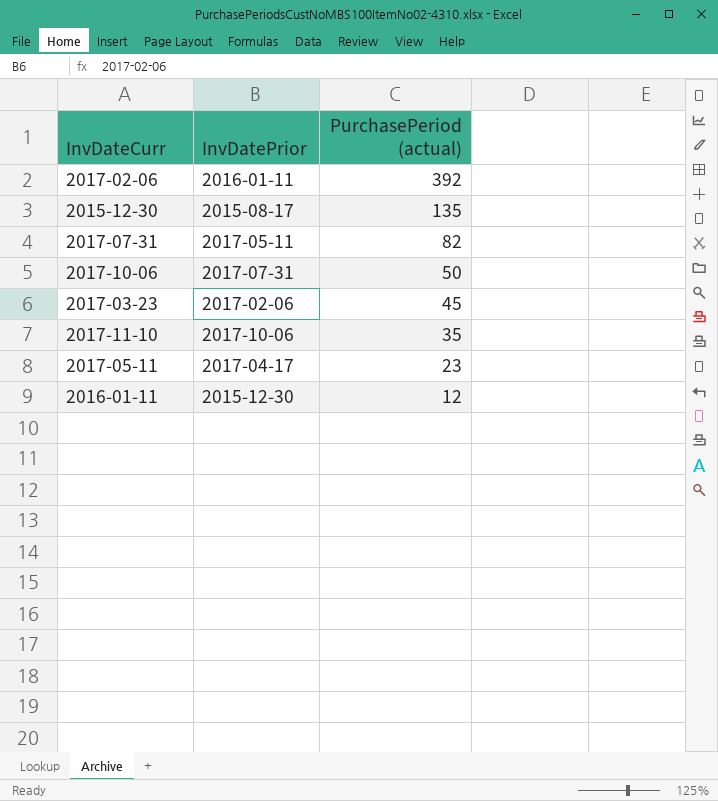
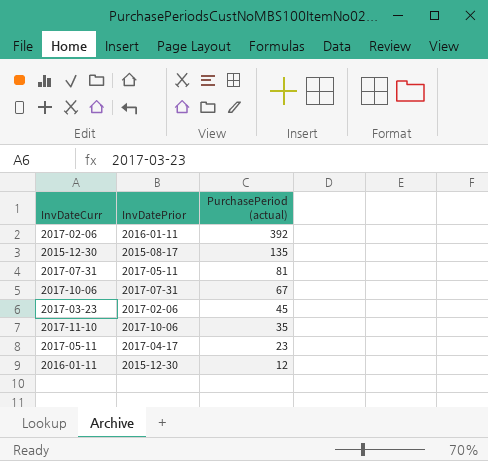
2017-07-31 | PurchasePeriod (actual): 82 -> 81
2017-10-06 | PurchasePeriod (actual): 50 -> 67

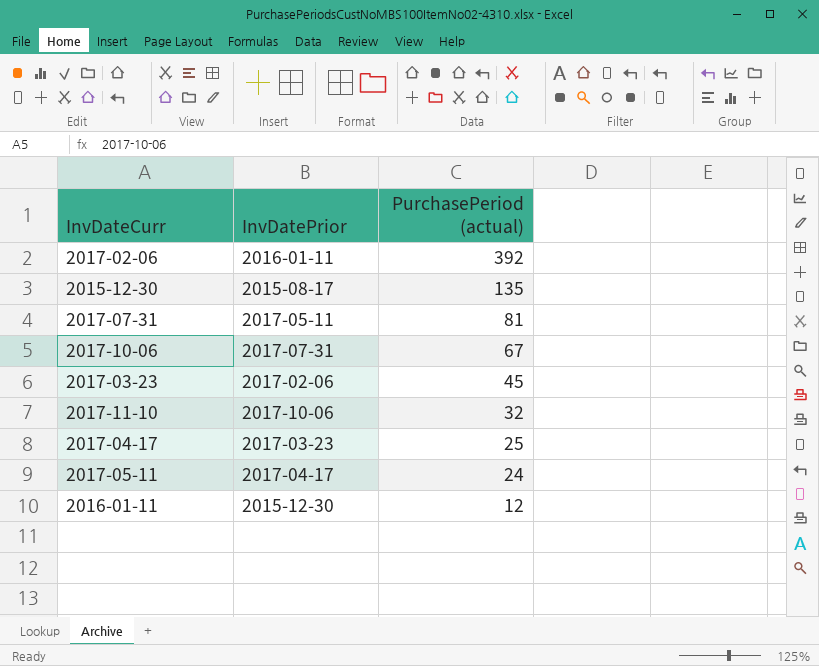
2017-11-10 | PurchasePeriod (actual): 35 -> 32
row 2017-04-17: none -> 2017-03-23 | 25
2017-05-11 | PurchasePeriod (actual): 23 -> 24

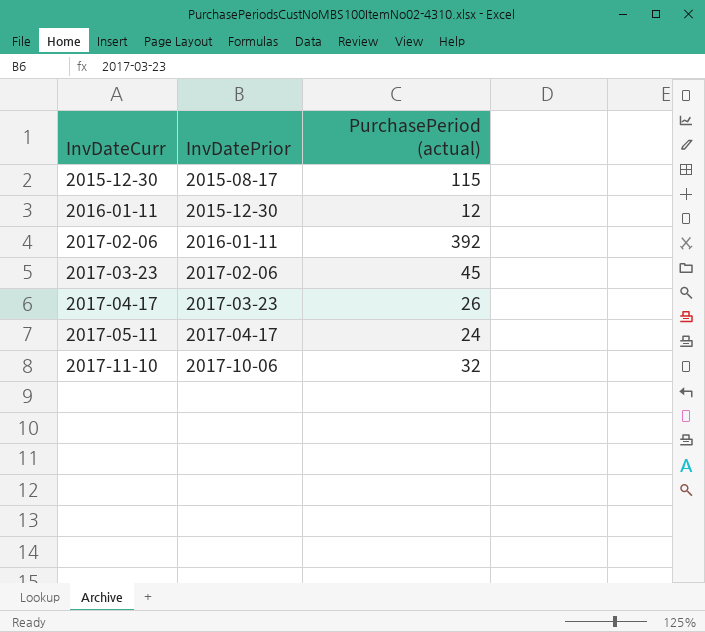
row order: PurchasePeriod (actual) descending -> InvDateCurr ascending
row 2017-07-31: 2017-05-11 | 81 -> none
row 2017-10-06: 2017-07-31 | 67 -> none
2015-12-30 | PurchasePeriod (actual): 135 -> 115
2017-04-17 | PurchasePeriod (actual): 25 -> 26

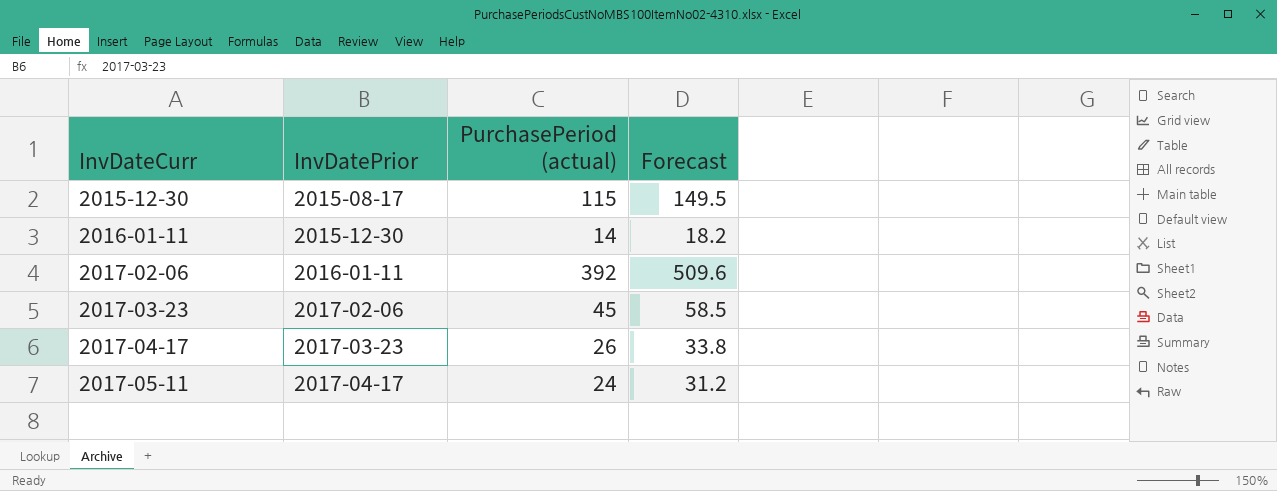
column Forecast | formula: none -> [PurchasePeriod (actual)] * 1.3
row 2017-11-10: 2017-10-06 | 32 -> none
2016-01-11 | PurchasePeriod (actual): 12 -> 14

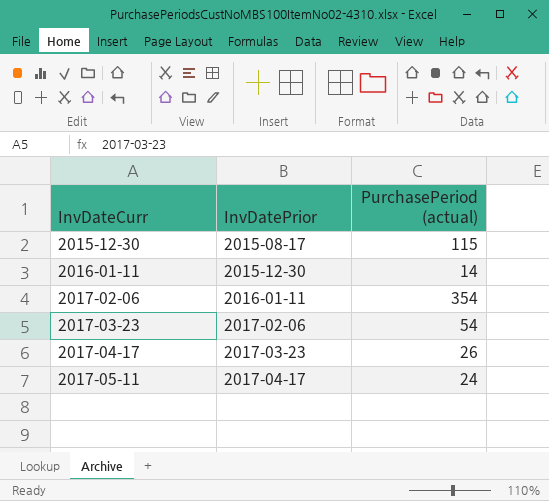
column Forecast | formula: [PurchasePeriod (actual)] * 1.3 -> none
2017-02-06 | PurchasePeriod (actual): 392 -> 354
2017-03-23 | PurchasePeriod (actual): 45 -> 54

